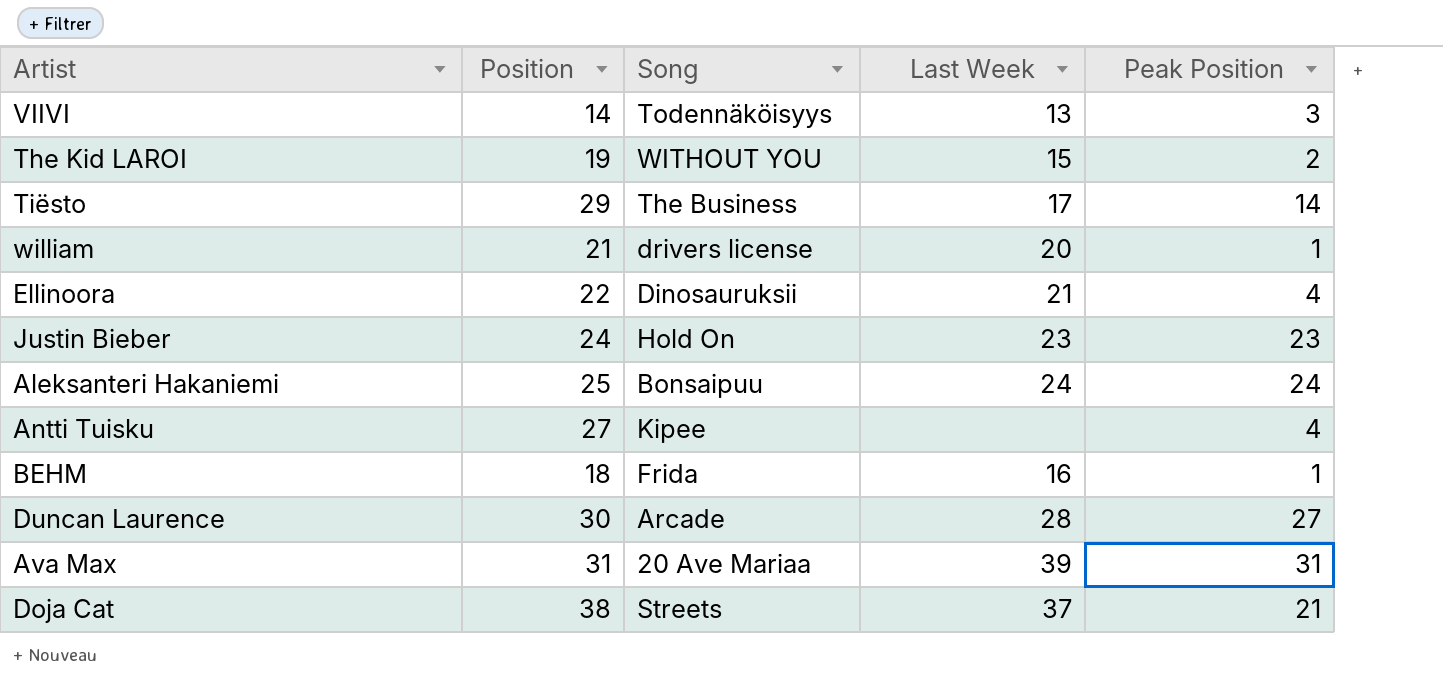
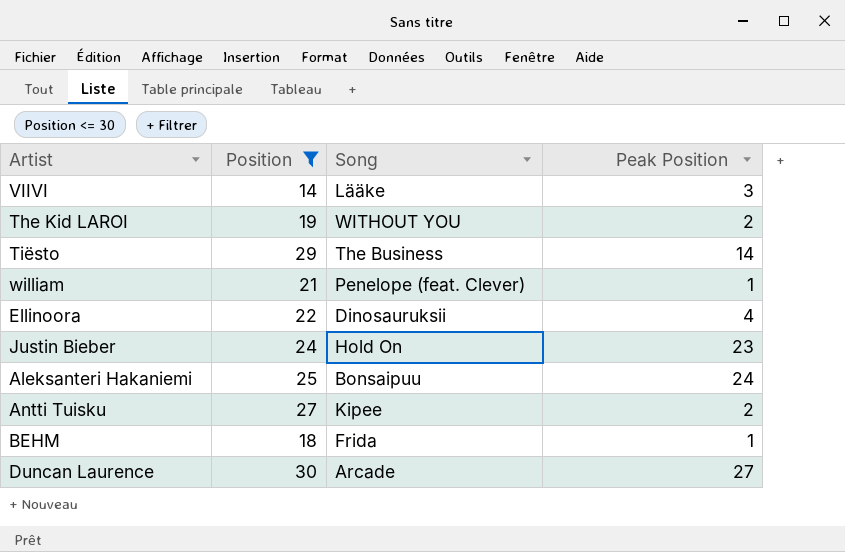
filter: none -> Position <= 30
column Last Week | position: 4 -> none
VIIVI | Song: Todennäköisyys -> Lääke
william | Song: drivers license -> Penelope (feat. Clever)
Antti Tuisku | Peak Position: 4 -> 2

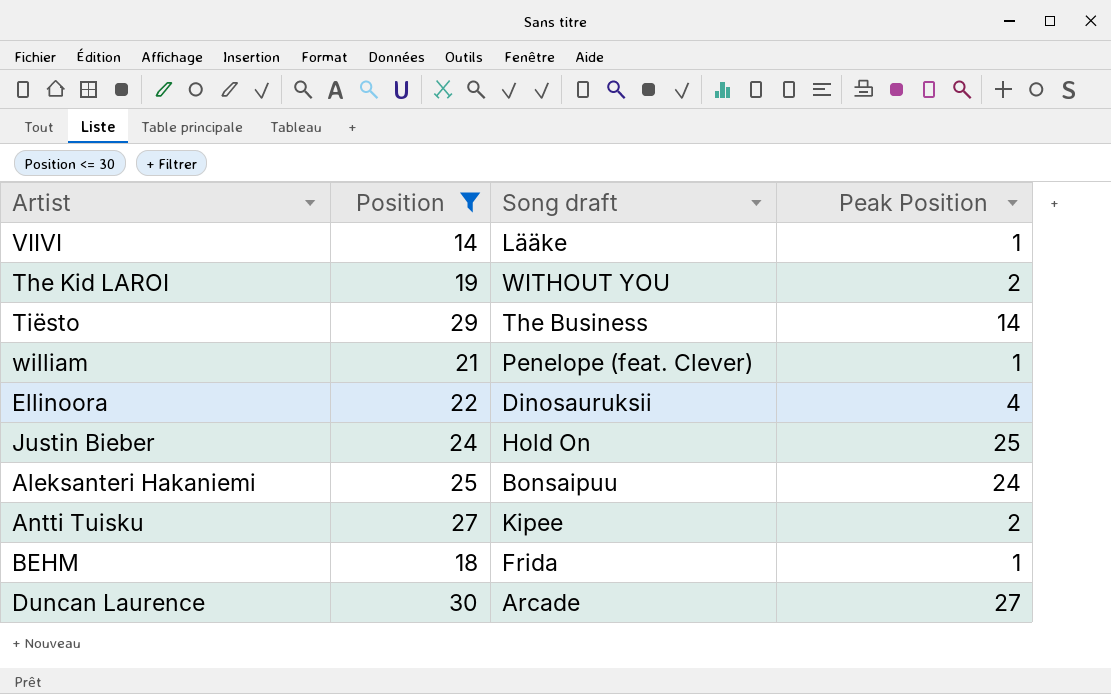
column name: Song -> Song draft
VIIVI | Peak Position: 3 -> 1
Justin Bieber | Peak Position: 23 -> 25

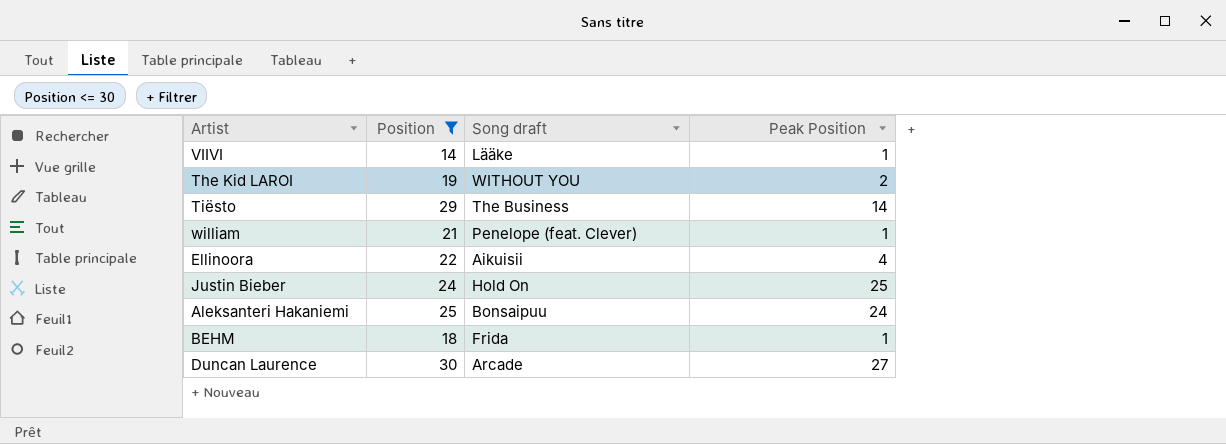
row Antti Tuisku: 27 | Kipee | 2 -> none
Ellinoora | Song draft: Dinosauruksii -> Aikuisii

